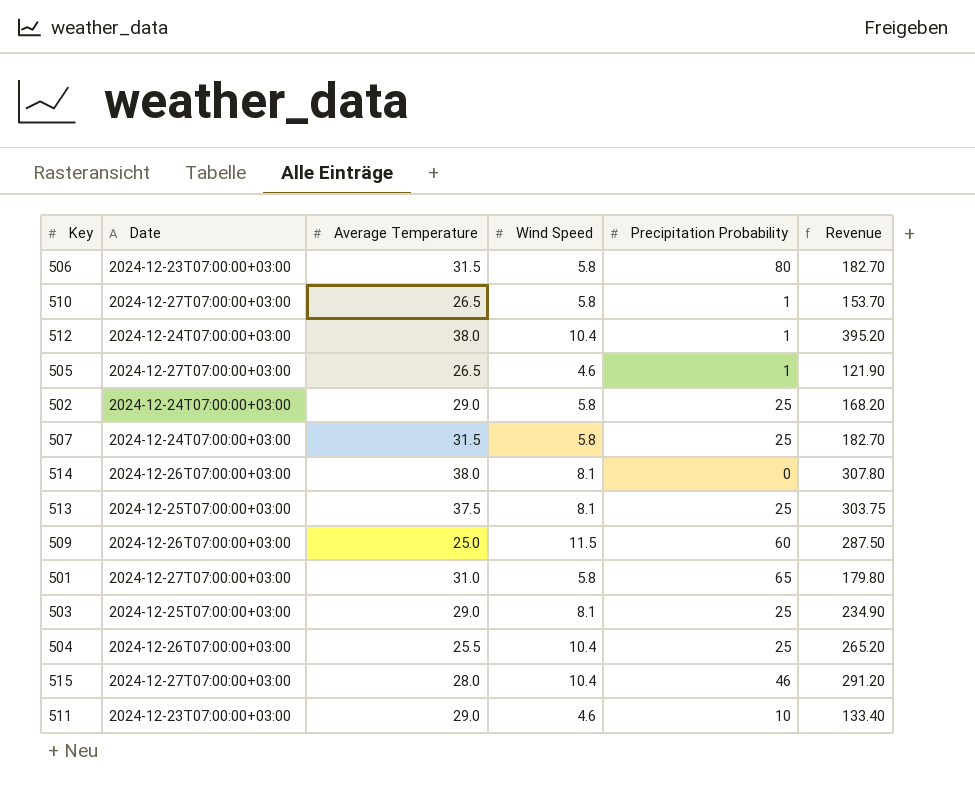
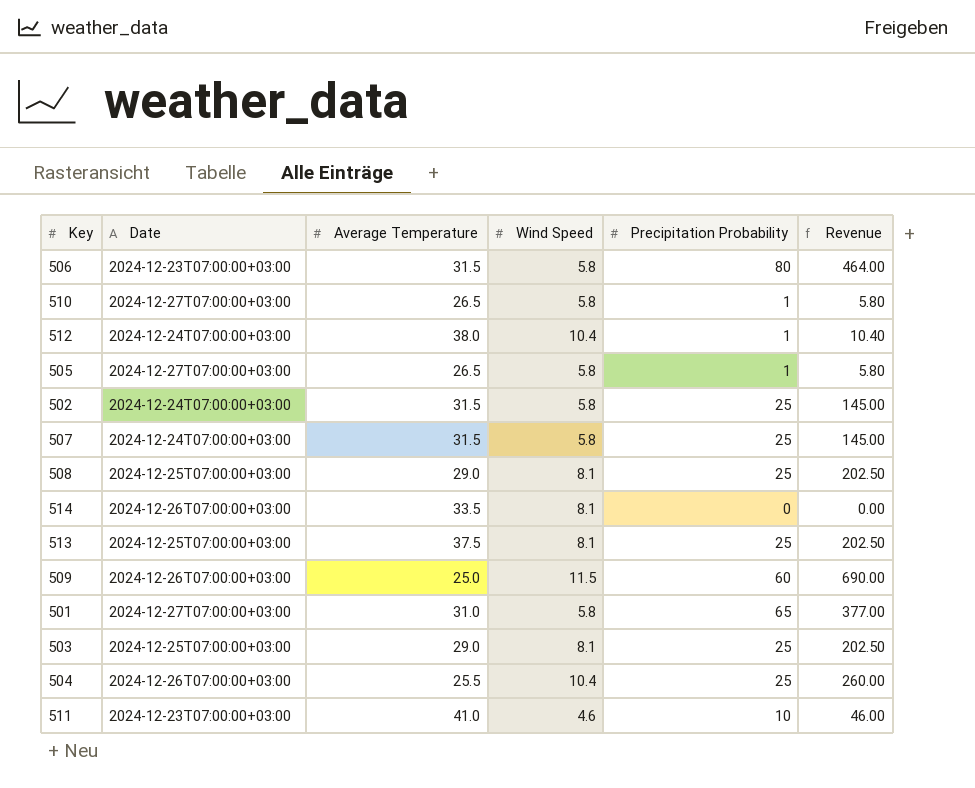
column Revenue | formula: [Average Temperature] * [Wind Speed] -> [Wind Speed] * [Precipitation Probability]
row 515: 2024-12-27T07:00:00+03:00 | 28.0 | 10.4 | 46 | 291.20 -> none
505 | Wind Speed: 4.6 -> 5.8
502 | Average Temperature: 29.0 -> 31.5
row 508: none -> 2024-12-25T07:00:00+03:00 | 29.0 | 8.1 | 25 | 202.50
514 | Average Temperature: 38.0 -> 33.5
511 | Average Temperature: 29.0 -> 41.0

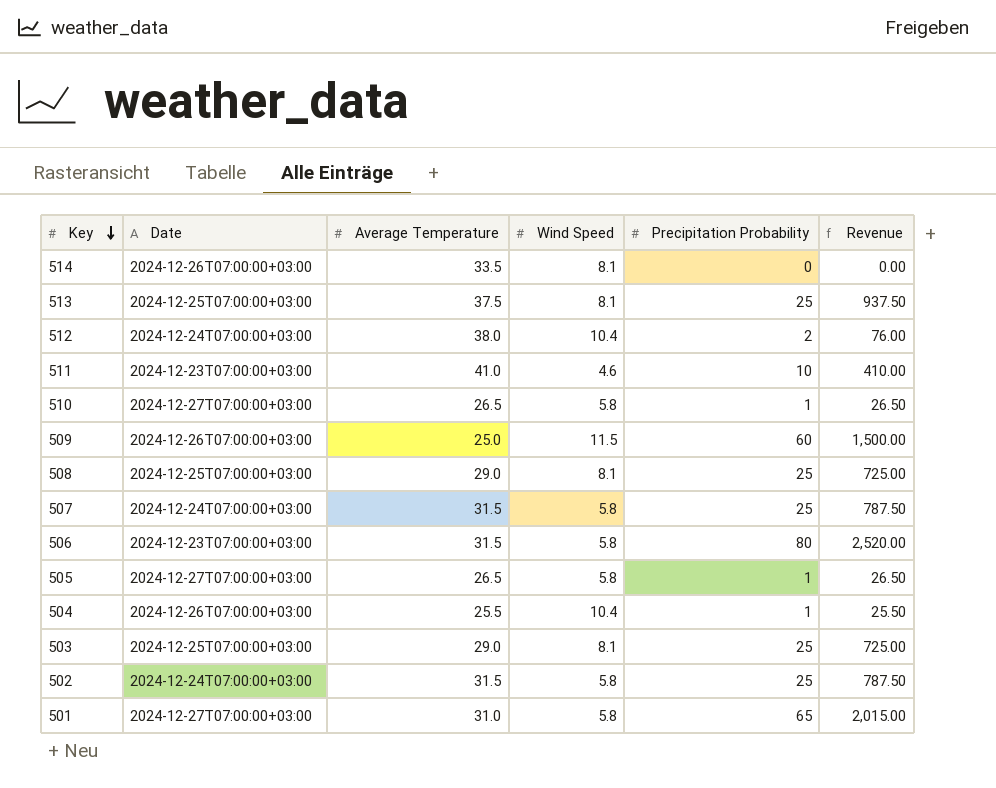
row order: none -> Key descending
column Revenue | formula: [Wind Speed] * [Precipitation Probability] -> [Average Temperature] * [Precipitation Probability]
512 | Precipitation Probability: 1 -> 2
504 | Precipitation Probability: 25 -> 1

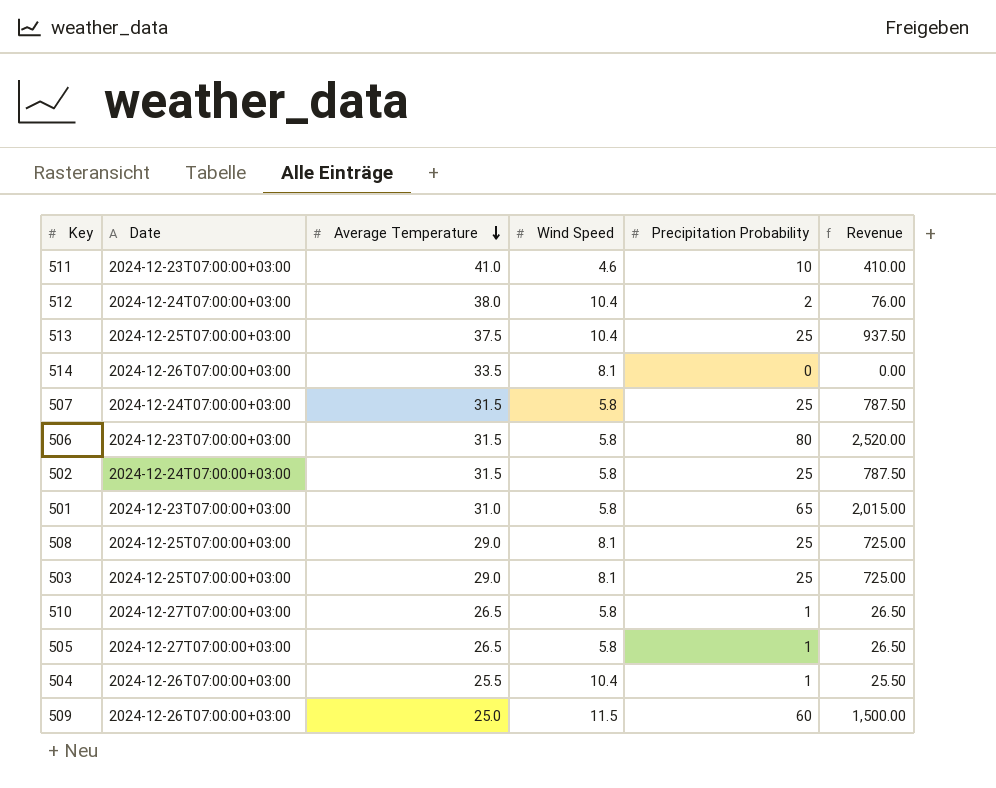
row order: Key descending -> Average Temperature descending
513 | Wind Speed: 8.1 -> 10.4
501 | Date: 2024-12-27T07:00:00+03:00 -> 2024-12-23T07:00:00+03:00

